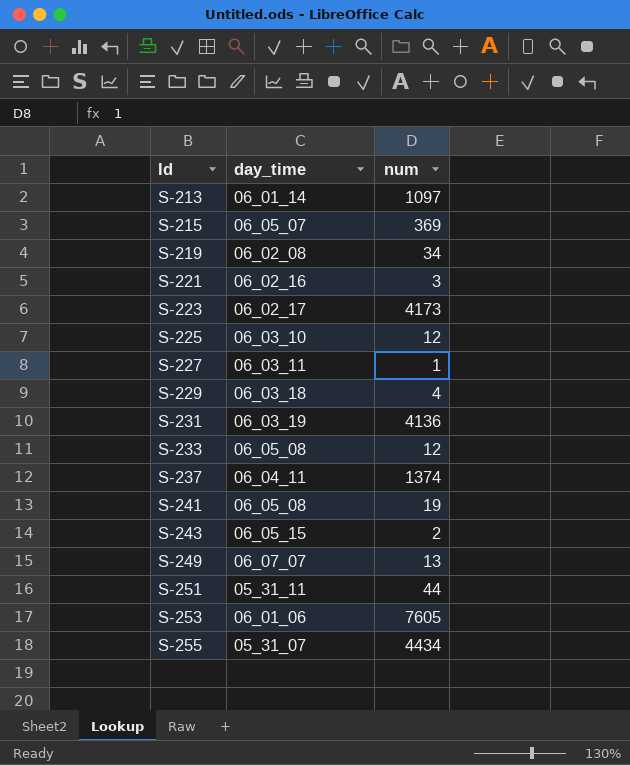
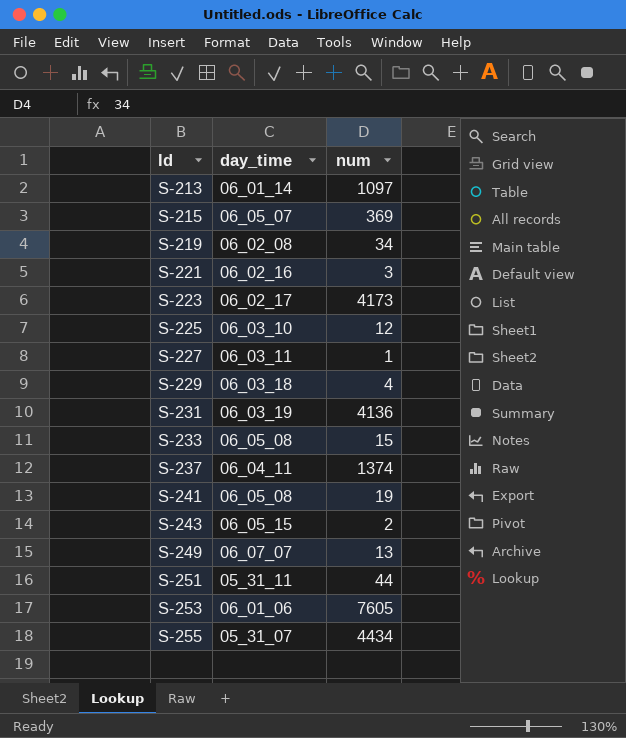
S-233 | num: 12 -> 15

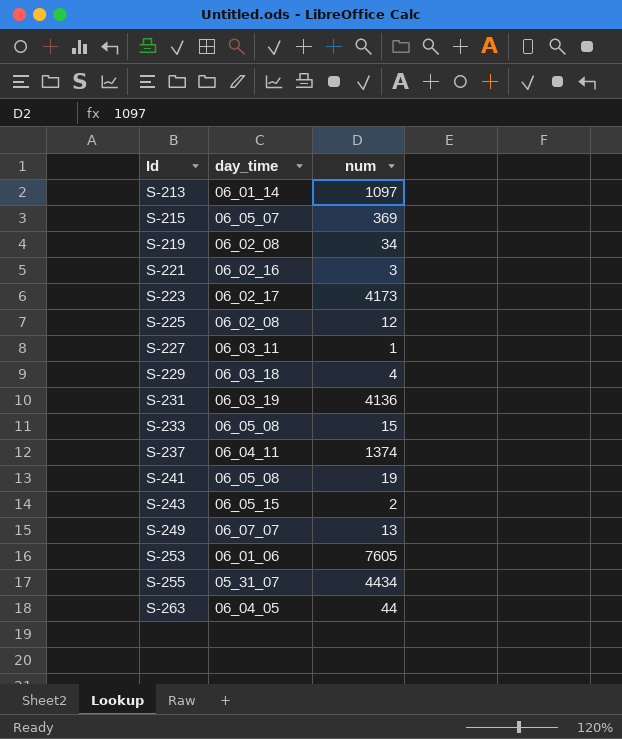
row S-251: 05_31_11 | 44 -> none
S-225 | day_time: 06_03_10 -> 06_02_08
row S-263: none -> 06_04_05 | 44

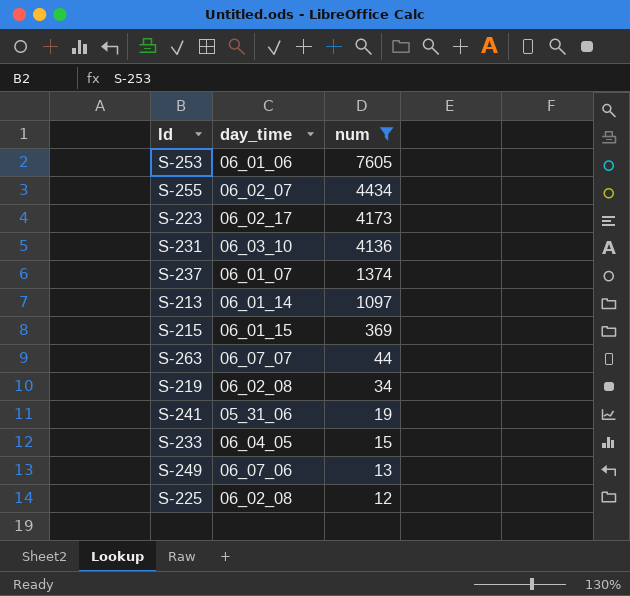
filter: none -> num >= 12
row order: Id ascending -> num descending
S-255 | day_time: 05_31_07 -> 06_02_07
S-231 | day_time: 06_03_19 -> 06_03_10
S-237 | day_time: 06_04_11 -> 06_01_07
S-215 | day_time: 06_05_07 -> 06_01_15
S-263 | day_time: 06_04_05 -> 06_07_07
S-241 | day_time: 06_05_08 -> 05_31_06
S-233 | day_time: 06_05_08 -> 06_04_05
S-249 | day_time: 06_07_07 -> 06_07_06

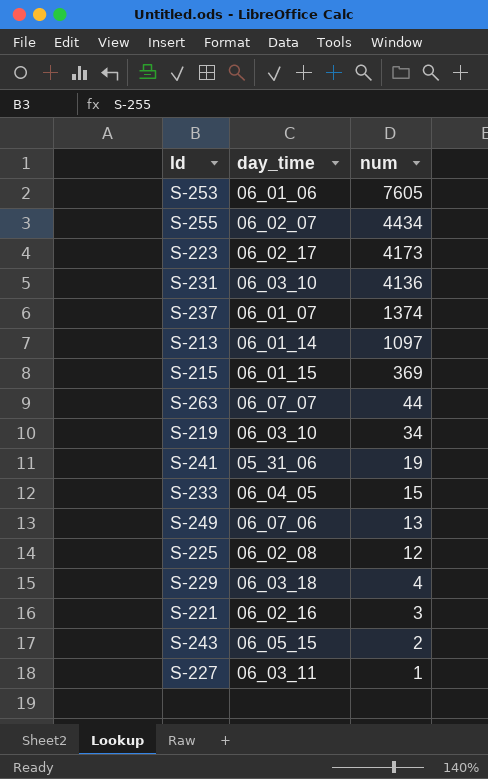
filter: num >= 12 -> none
S-219 | day_time: 06_02_08 -> 06_03_10

